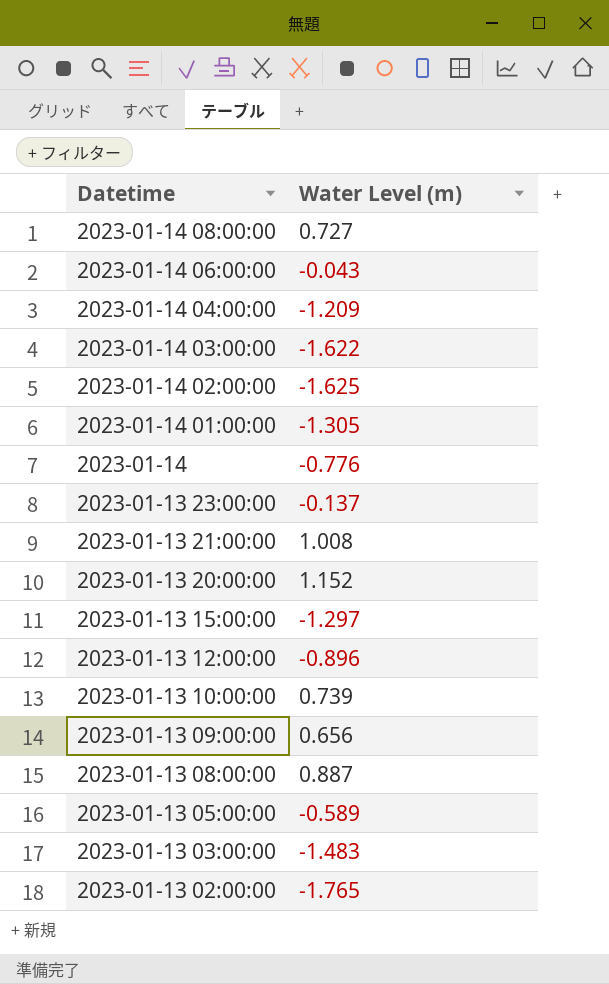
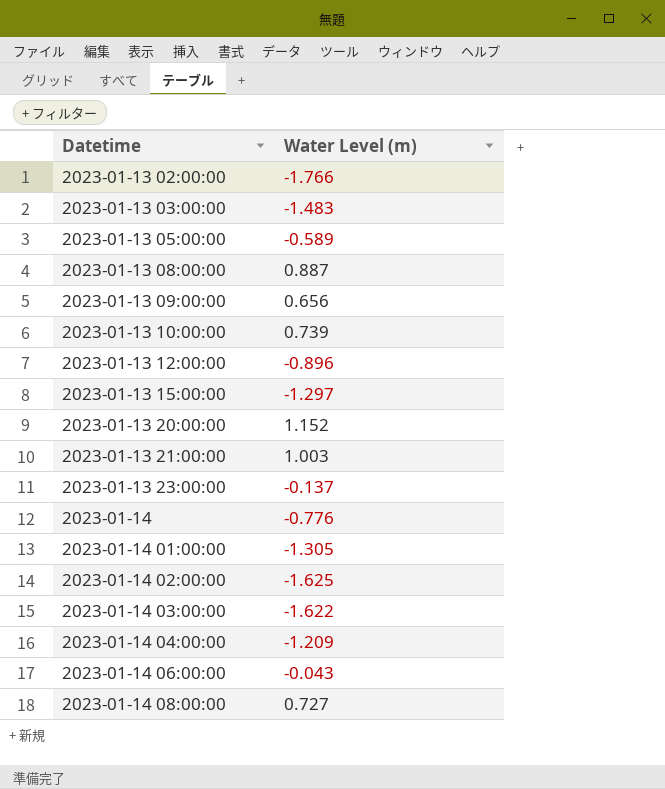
row order: Datetime descending -> Datetime ascending
2023-01-13 02:00:00 | Water Level (m): -1.765 -> -1.766
2023-01-13 21:00:00 | Water Level (m): 1.008 -> 1.003

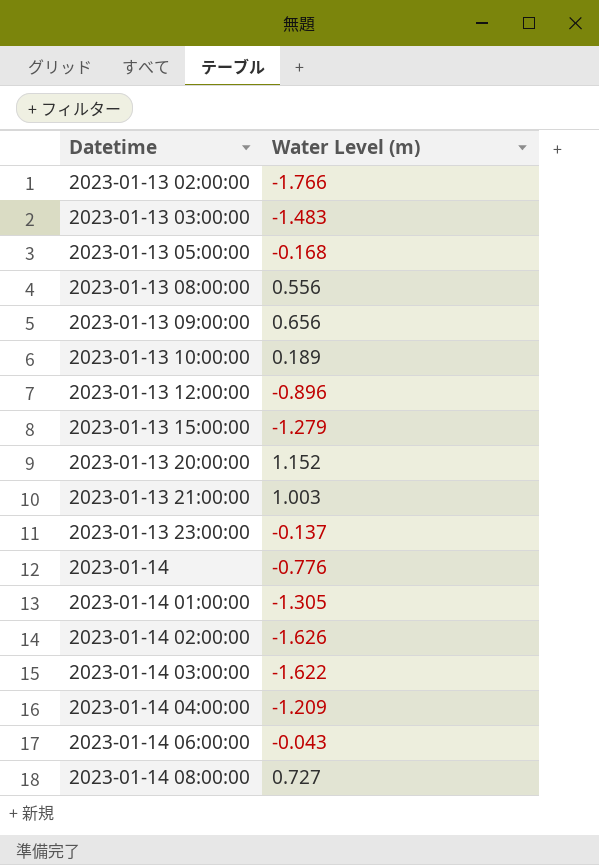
2023-01-13 05:00:00 | Water Level (m): -0.589 -> -0.168
2023-01-13 08:00:00 | Water Level (m): 0.887 -> 0.556
2023-01-13 10:00:00 | Water Level (m): 0.739 -> 0.189
2023-01-13 15:00:00 | Water Level (m): -1.297 -> -1.279
2023-01-14 02:00:00 | Water Level (m): -1.625 -> -1.626

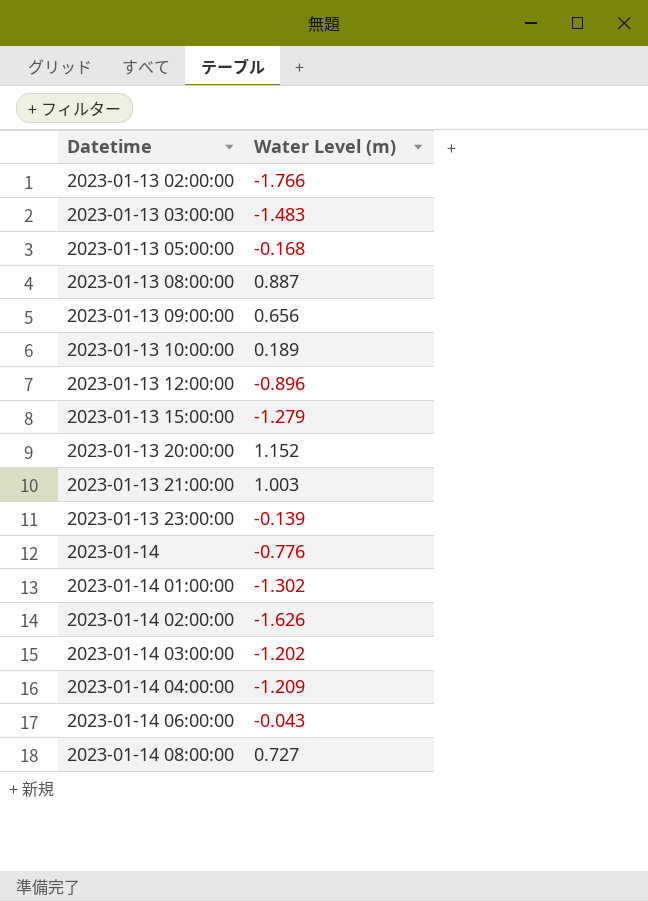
2023-01-13 08:00:00 | Water Level (m): 0.556 -> 0.887
2023-01-13 23:00:00 | Water Level (m): -0.137 -> -0.139
2023-01-14 01:00:00 | Water Level (m): -1.305 -> -1.302
2023-01-14 03:00:00 | Water Level (m): -1.622 -> -1.202

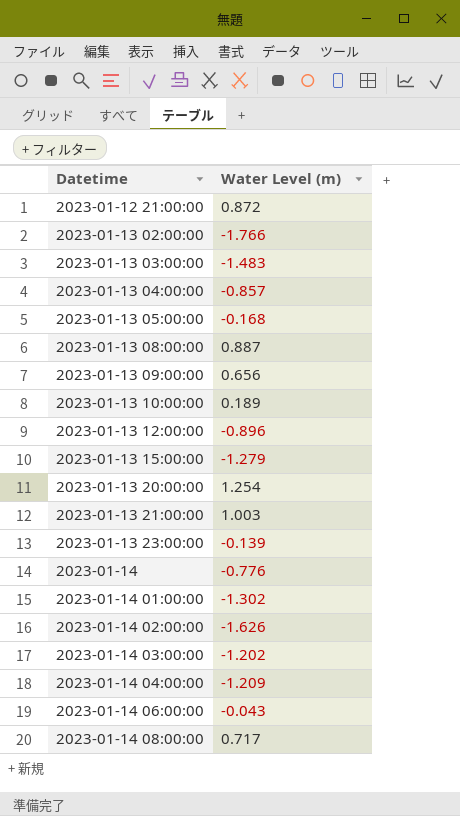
row 2023-01-12 21:00:00: none -> 0.872
row 2023-01-13 04:00:00: none -> -0.857
2023-01-13 20:00:00 | Water Level (m): 1.152 -> 1.254
2023-01-14 08:00:00 | Water Level (m): 0.727 -> 0.717

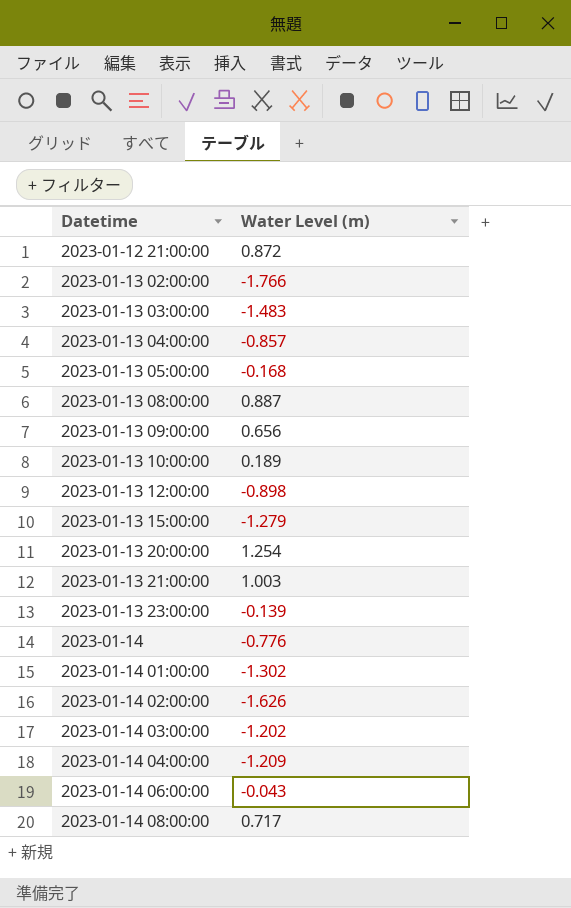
2023-01-13 12:00:00 | Water Level (m): -0.896 -> -0.898

